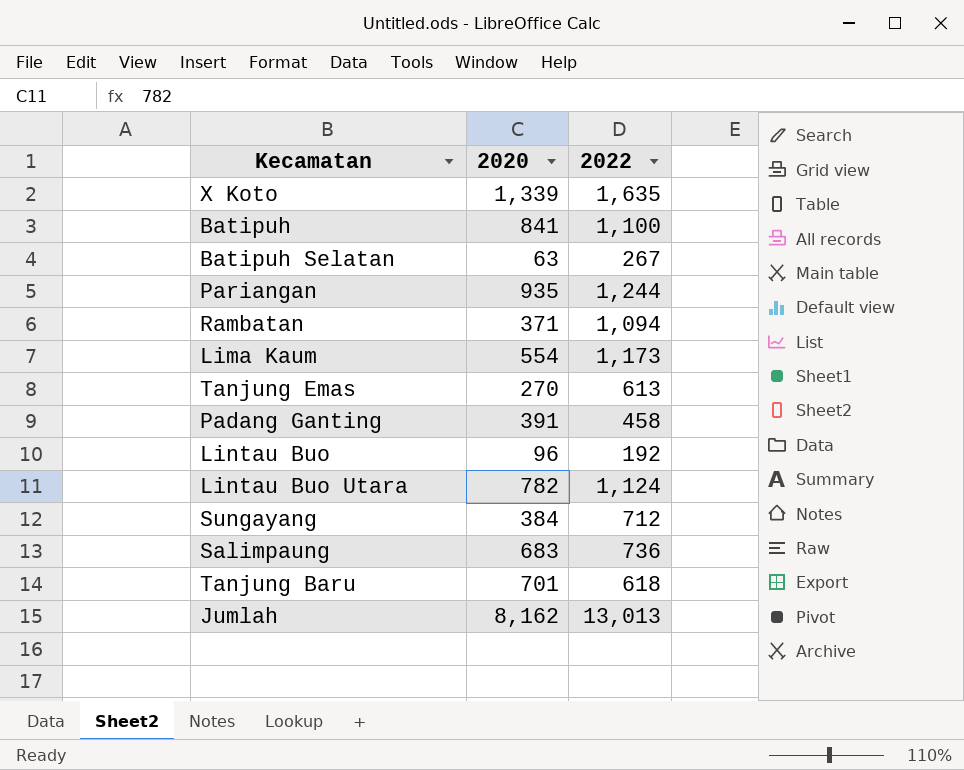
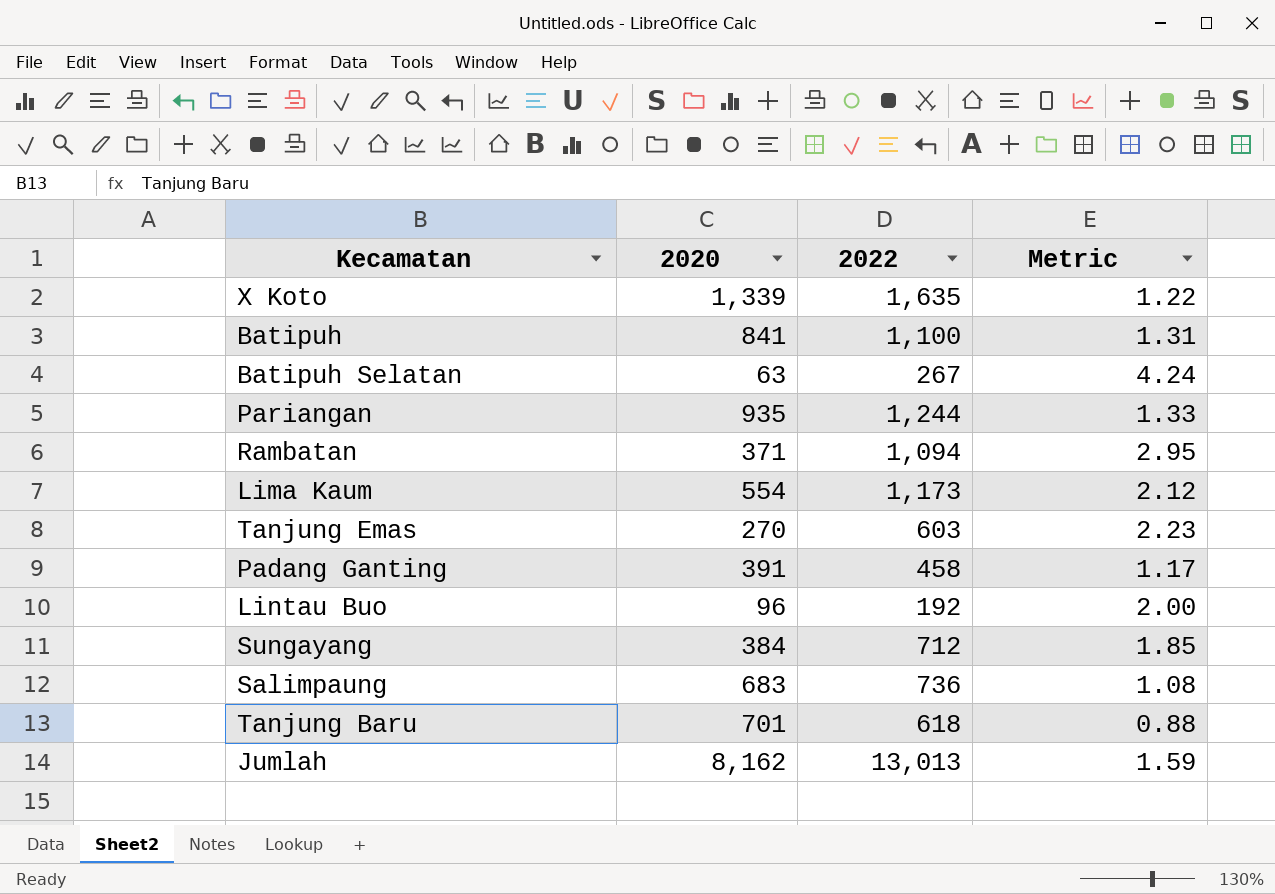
column Metric | formula: none -> [2022] / [2020]
row Lintau Buo Utara: 782 | 1,124 -> none
Tanjung Emas | 2022: 613 -> 603

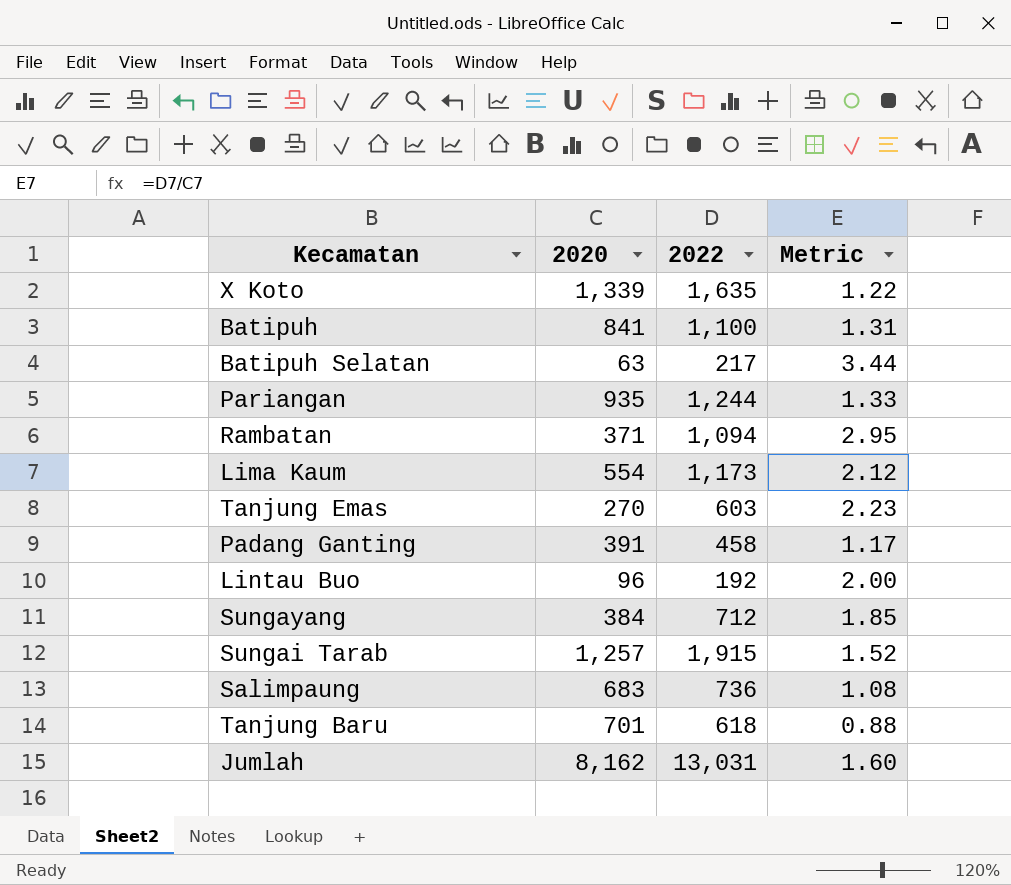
Batipuh Selatan | 2022: 267 -> 217
Batipuh Selatan | Metric: 4.24 -> 3.44
row Sungai Tarab: none -> 1,257 | 1,915 | 1.52
Jumlah | 2022: 13,013 -> 13,031
Jumlah | Metric: 1.59 -> 1.60

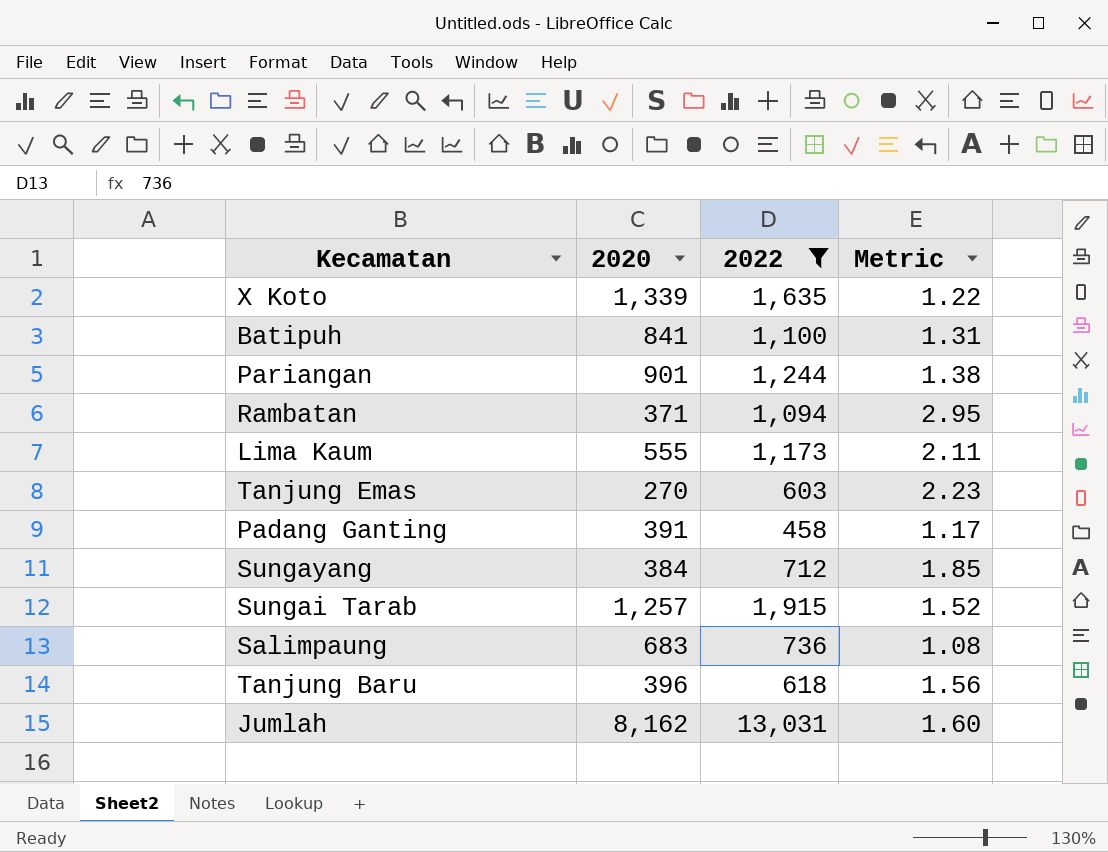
filter: none -> 2022 >= 458
Pariangan | 2020: 935 -> 901
Pariangan | Metric: 1.33 -> 1.38
Lima Kaum | 2020: 554 -> 555
Lima Kaum | Metric: 2.12 -> 2.11
Tanjung Baru | 2020: 701 -> 396
Tanjung Baru | Metric: 0.88 -> 1.56

